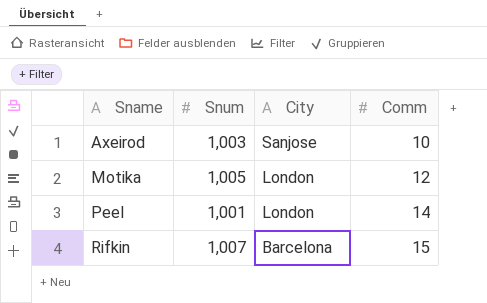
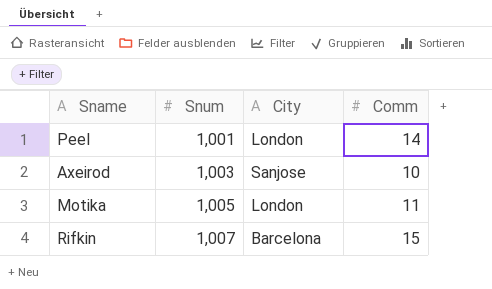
row order: Sname ascending -> Snum ascending
Motika | Comm: 12 -> 11

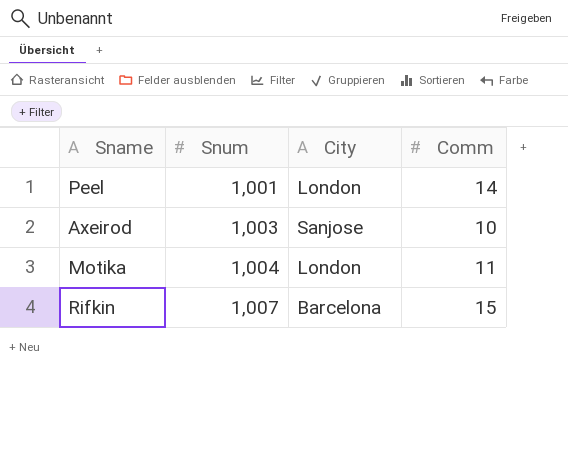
Motika | Snum: 1,005 -> 1,004

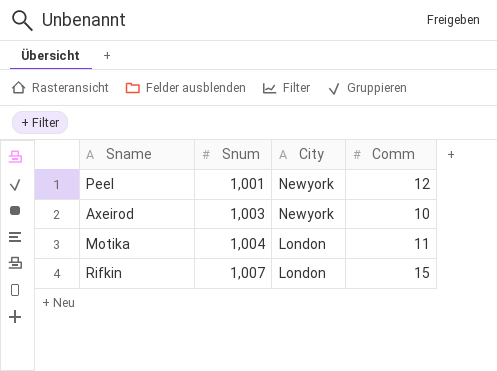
Peel | City: London -> Newyork
Peel | Comm: 14 -> 12
Axeirod | City: Sanjose -> Newyork
Rifkin | City: Barcelona -> London

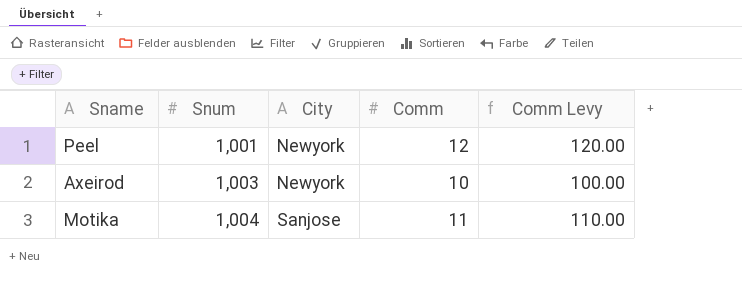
column Comm Levy | formula: none -> [Comm] * 10
row Rifkin: 1,007 | London | 15 -> none
Motika | City: London -> Sanjose

